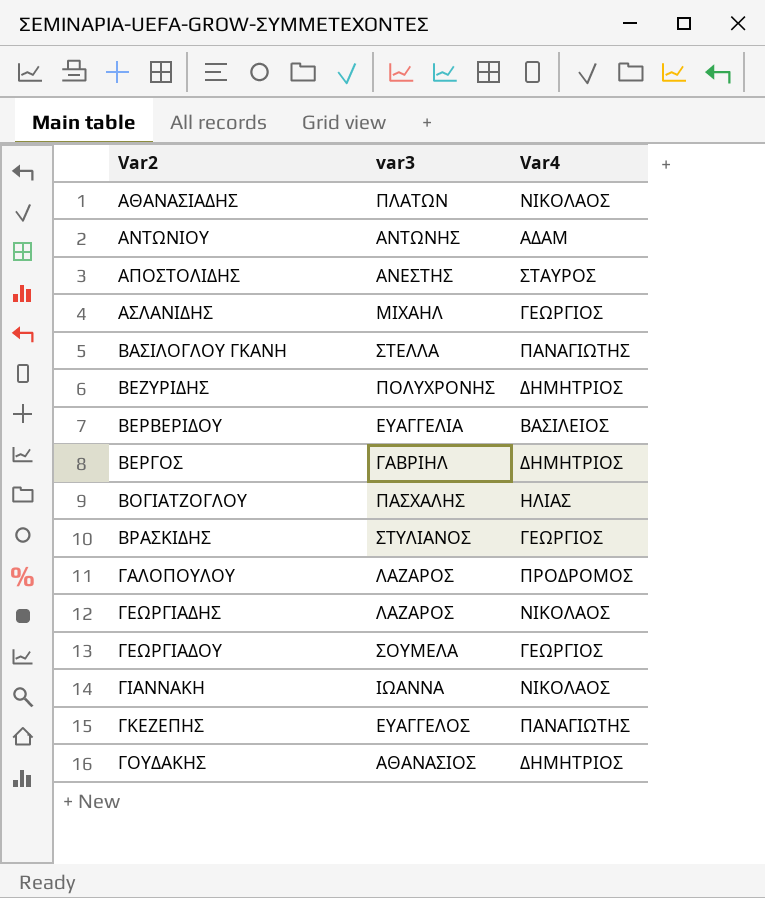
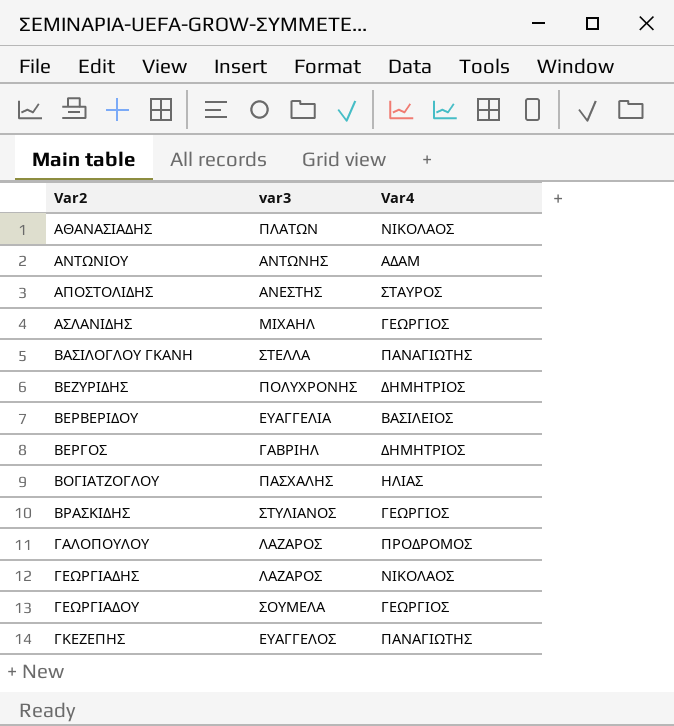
row ΓΙΑΝΝΑΚΗ: ΙΩΑΝΝΑ | ΝΙΚΟΛΑΟΣ -> none
row ΓΟΥΔΑΚΗΣ: ΑΘΑΝΑΣΙΟΣ | ΔΗΜΗΤΡΙΟΣ -> none

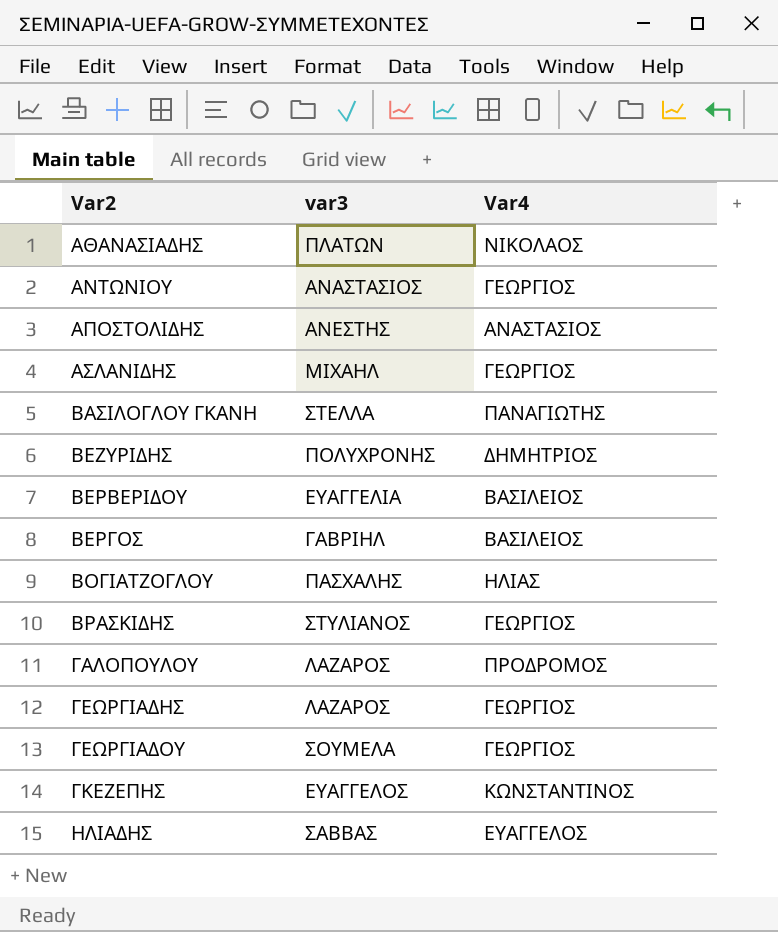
ΑΝΤΩΝΙΟΥ | var3: ΑΝΤΩΝΗΣ -> ΑΝΑΣΤΑΣΙΟΣ
ΑΝΤΩΝΙΟΥ | Var4: ΑΔΑΜ -> ΓΕΩΡΓΙΟΣ
ΑΠΟΣΤΟΛΙΔΗΣ | Var4: ΣΤΑΥΡΟΣ -> ΑΝΑΣΤΑΣΙΟΣ
ΒΕΡΓΟΣ | Var4: ΔΗΜΗΤΡΙΟΣ -> ΒΑΣΙΛΕΙΟΣ
ΓΕΩΡΓΙΑΔΗΣ | Var4: ΝΙΚΟΛΑΟΣ -> ΓΕΩΡΓΙΟΣ
ΓΚΕΖΕΠΗΣ | Var4: ΠΑΝΑΓΙΩΤΗΣ -> ΚΩΝΣΤΑΝΤΙΝΟΣ
row ΗΛΙΑΔΗΣ: none -> ΣΑΒΒΑΣ | ΕΥΑΓΓΕΛΟΣ

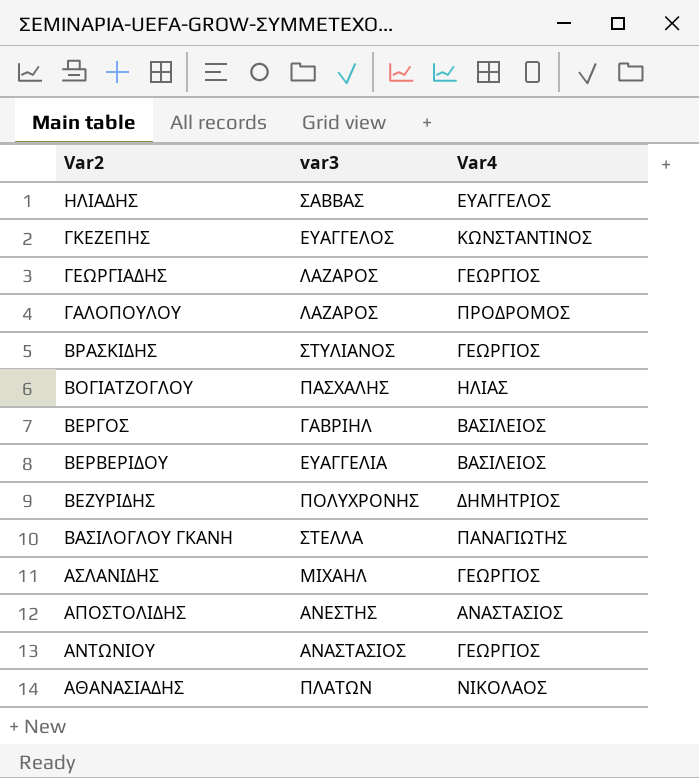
row order: Var2 ascending -> Var2 descending
row ΓΕΩΡΓΙΑΔΟΥ: ΣΟΥΜΕΛΑ | ΓΕΩΡΓΙΟΣ -> none

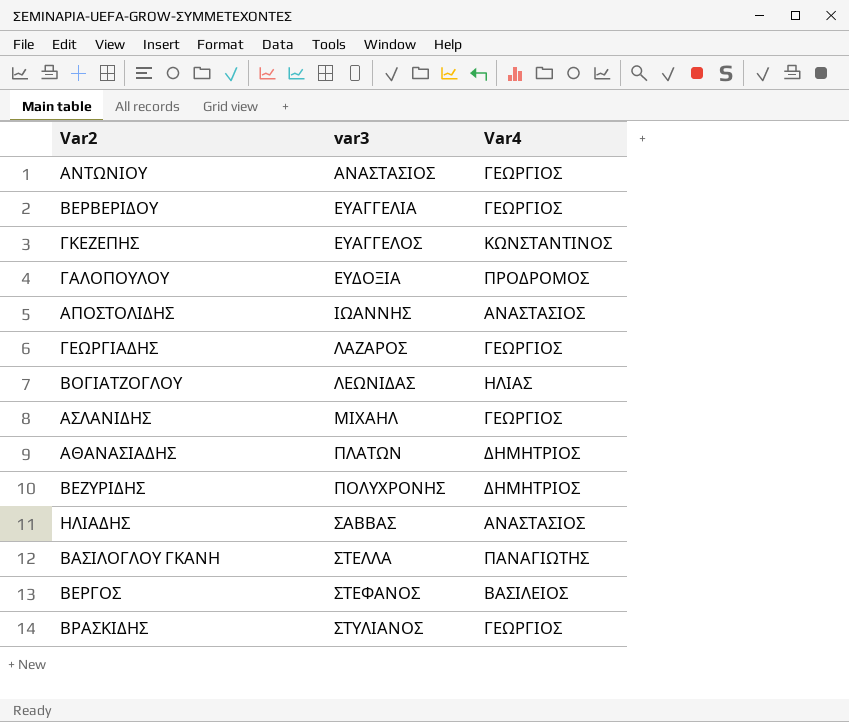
row order: Var2 descending -> var3 ascending
ΒΕΡΒΕΡΙΔΟΥ | Var4: ΒΑΣΙΛΕΙΟΣ -> ΓΕΩΡΓΙΟΣ
ΓΑΛΟΠΟΥΛΟΥ | var3: ΛΑΖΑΡΟΣ -> ΕΥΔΟΞΙΑ
ΑΠΟΣΤΟΛΙΔΗΣ | var3: ΑΝΕΣΤΗΣ -> ΙΩΑΝΝΗΣ
ΒΟΓΙΑΤΖΟΓΛΟΥ | var3: ΠΑΣΧΑΛΗΣ -> ΛΕΩΝΙΔΑΣ
ΑΘΑΝΑΣΙΑΔΗΣ | Var4: ΝΙΚΟΛΑΟΣ -> ΔΗΜΗΤΡΙΟΣ
ΗΛΙΑΔΗΣ | Var4: ΕΥΑΓΓΕΛΟΣ -> ΑΝΑΣΤΑΣΙΟΣ
ΒΕΡΓΟΣ | var3: ΓΑΒΡΙΗΛ -> ΣΤΕΦΑΝΟΣ

